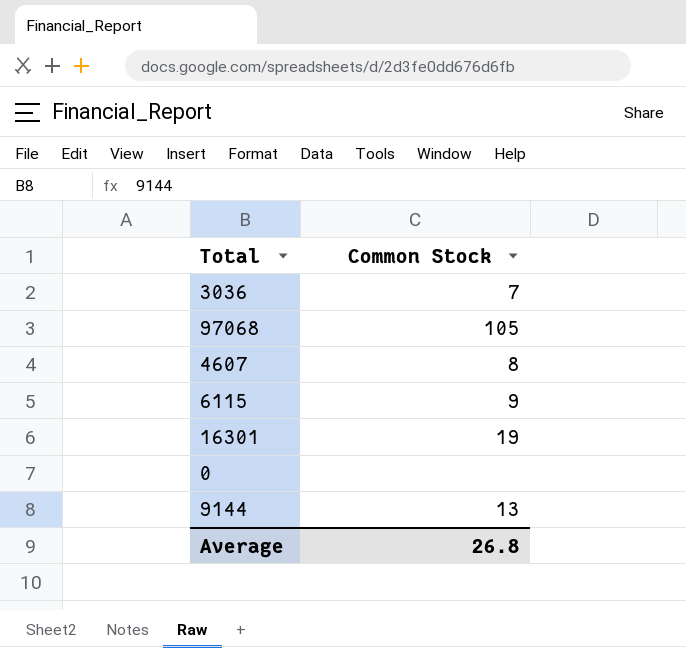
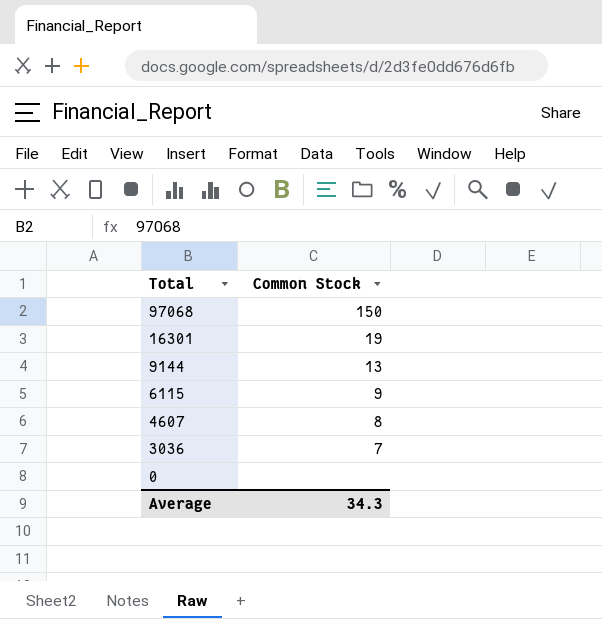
row order: none -> Total descending
97068 | Common Stock: 105 -> 150
Average | Common Stock: 26.8 -> 34.3

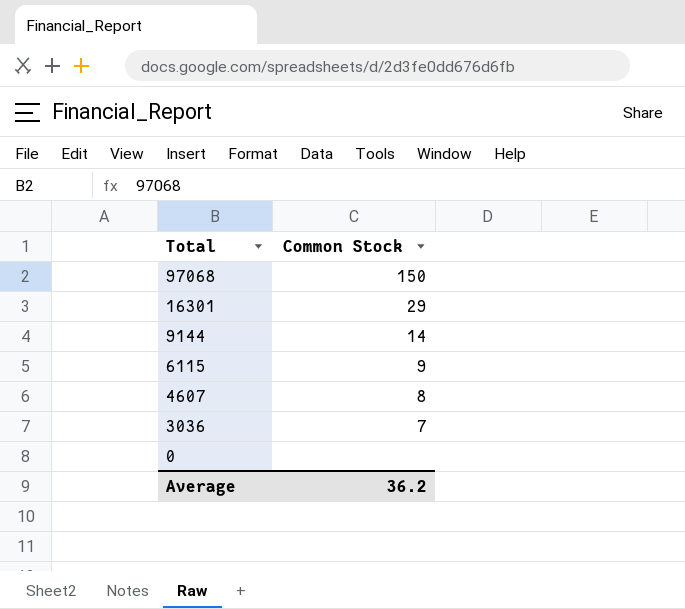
16301 | Common Stock: 19 -> 29
9144 | Common Stock: 13 -> 14
Average | Common Stock: 34.3 -> 36.2

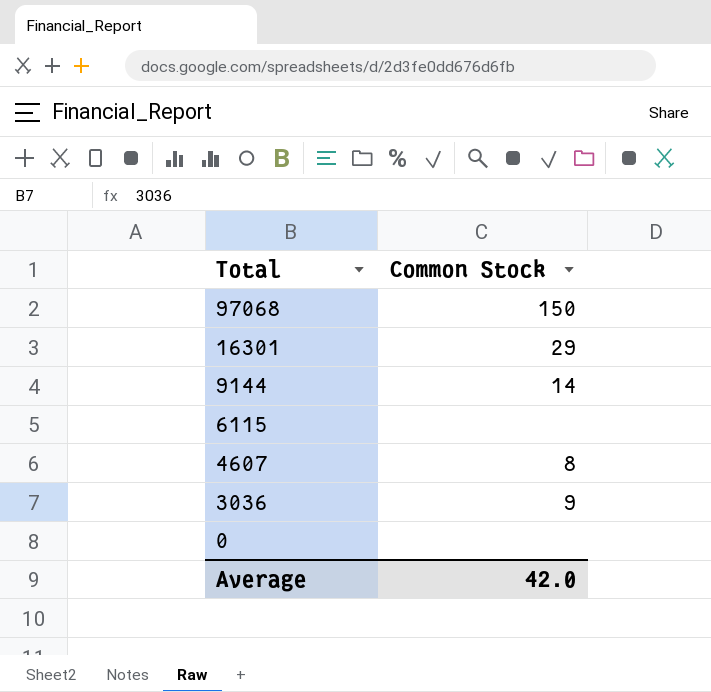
6115 | Common Stock: 9 -> none
3036 | Common Stock: 7 -> 9
Average | Common Stock: 36.2 -> 42.0

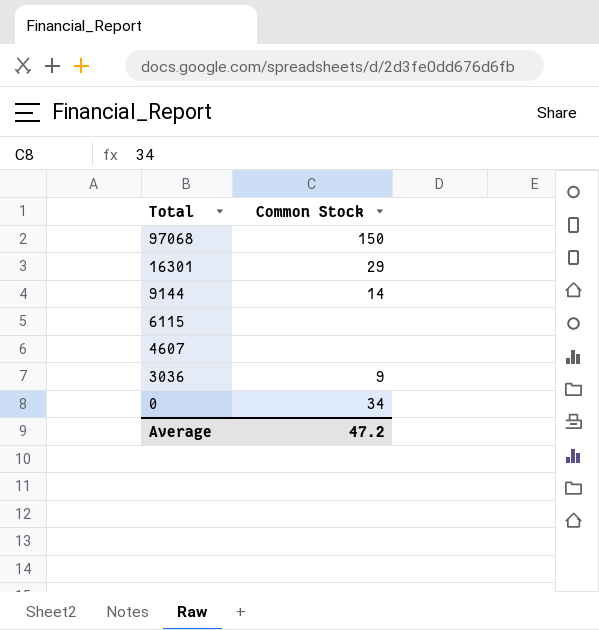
4607 | Common Stock: 8 -> none
0 | Common Stock: none -> 34
Average | Common Stock: 42.0 -> 47.2

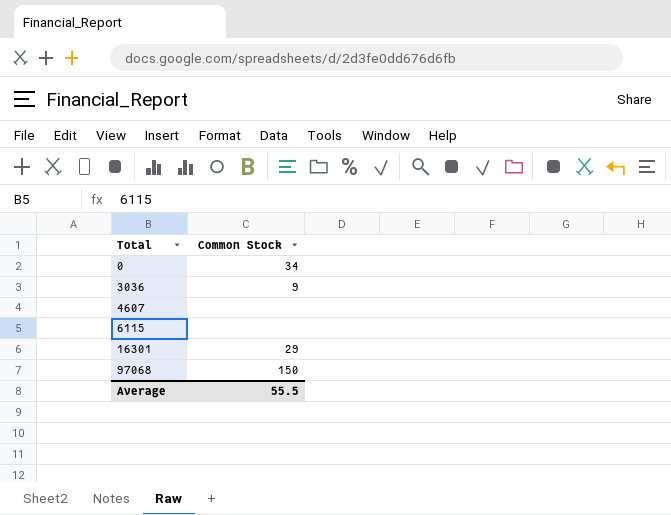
row order: Total descending -> Total ascending
row 9144: 14 -> none
Average | Common Stock: 47.2 -> 55.5

